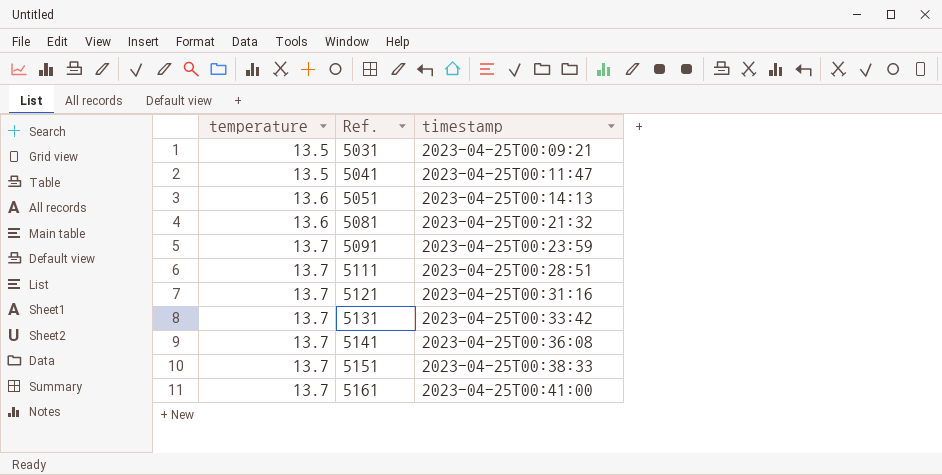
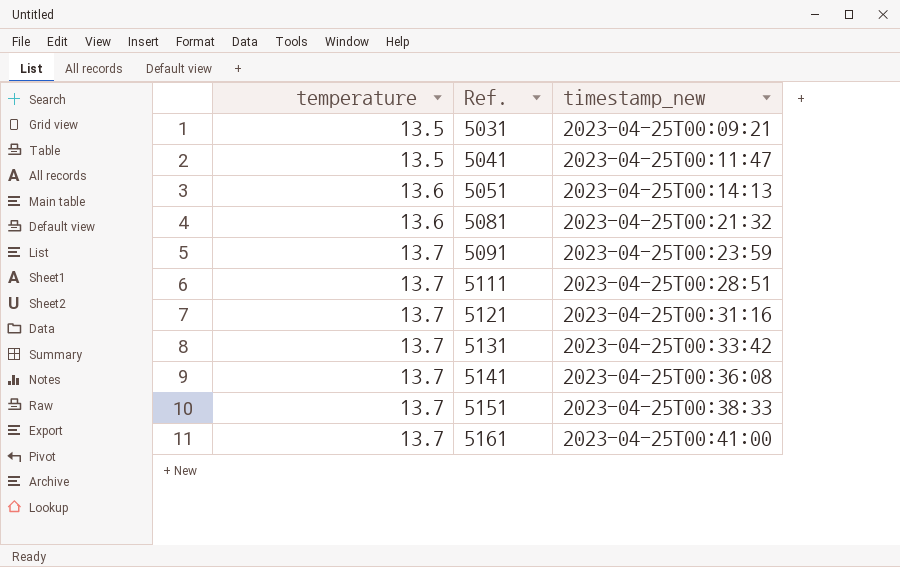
column name: timestamp -> timestamp_new

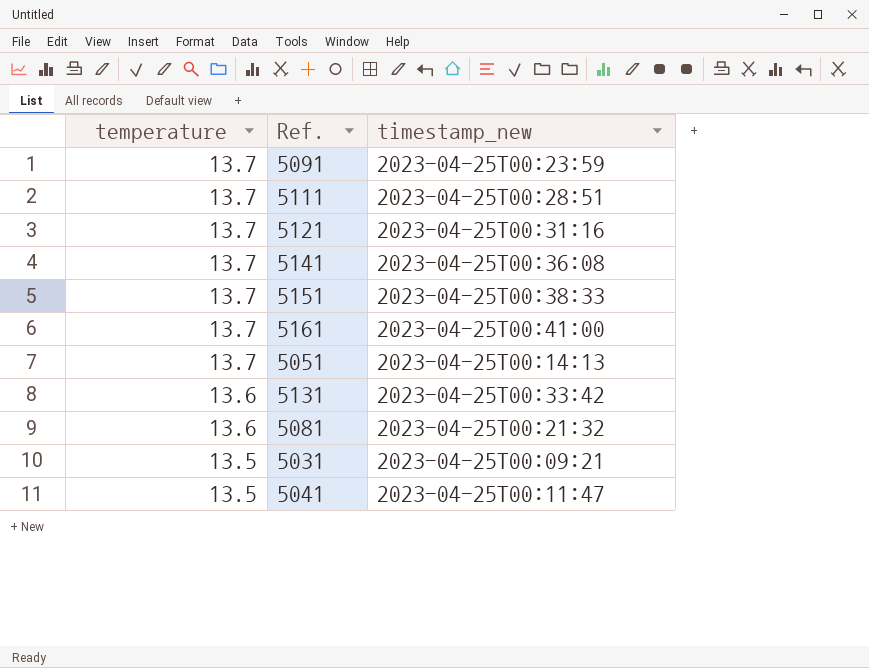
row order: temperature ascending -> temperature descending
5051 | temperature: 13.6 -> 13.7
5131 | temperature: 13.7 -> 13.6

